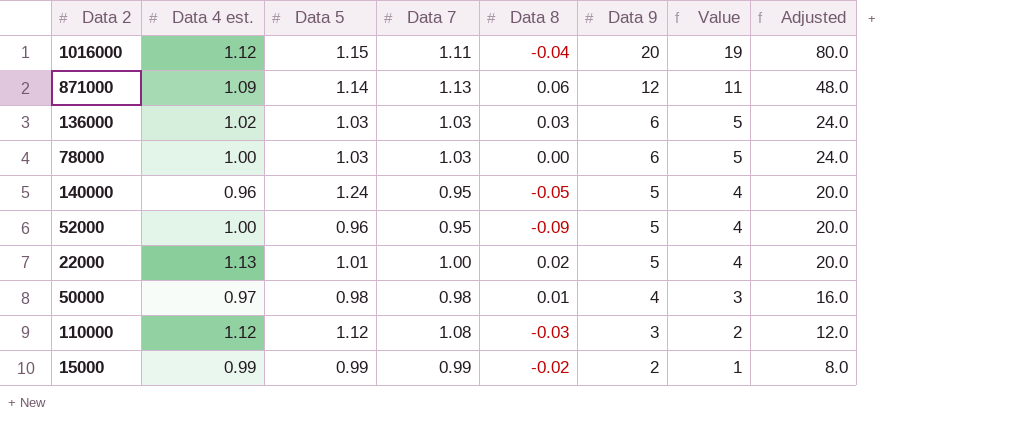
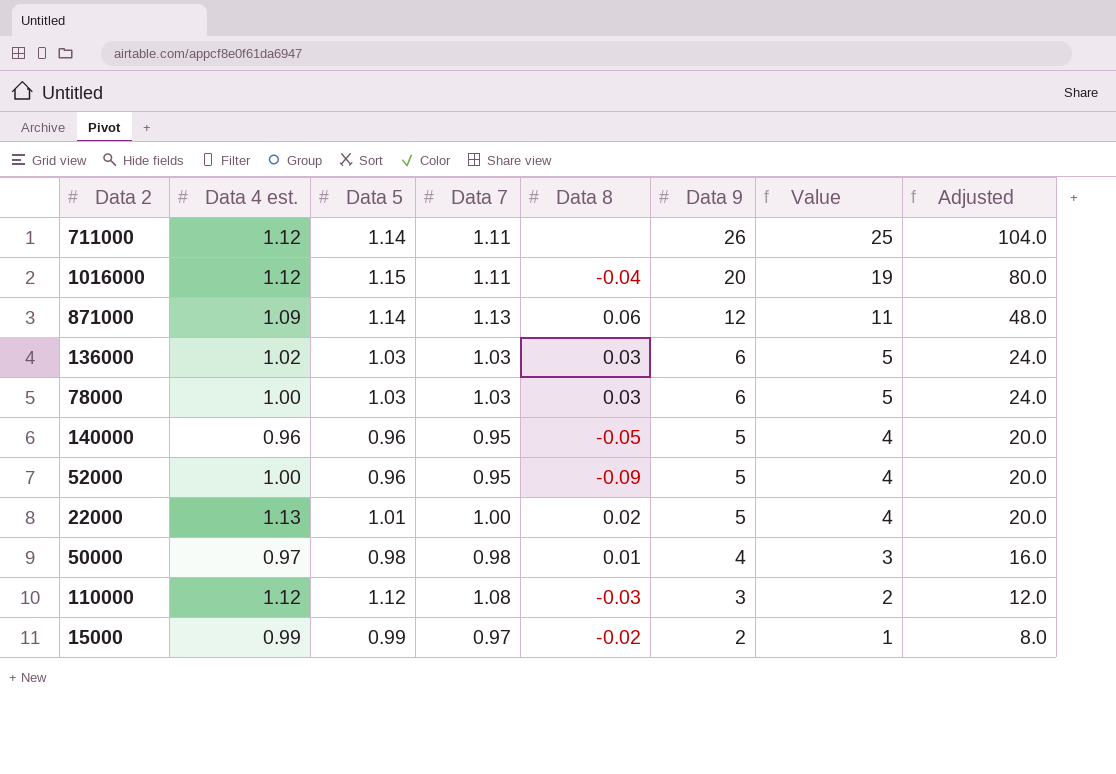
row 711000: none -> 1.12 | 1.14 | 1.11 | none | 26 | 25 | 104.0
78000 | Data 8: 0.00 -> 0.03
140000 | Data 5: 1.24 -> 0.96
15000 | Data 7: 0.99 -> 0.97

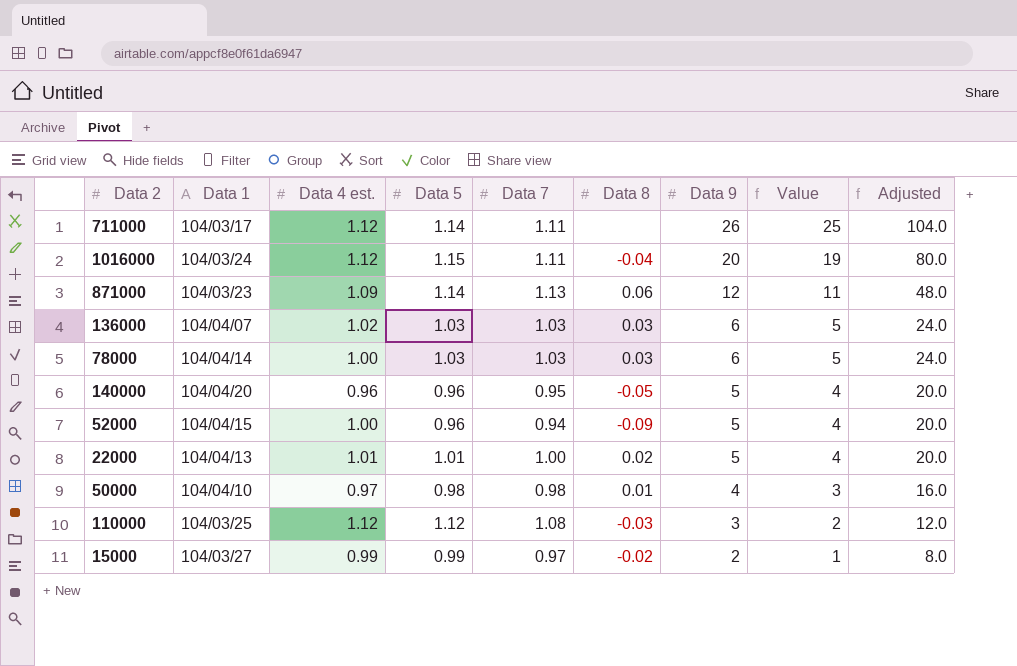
column Data 1 | position: none -> 2
52000 | Data 7: 0.95 -> 0.94
22000 | Data 4 est.: 1.13 -> 1.01

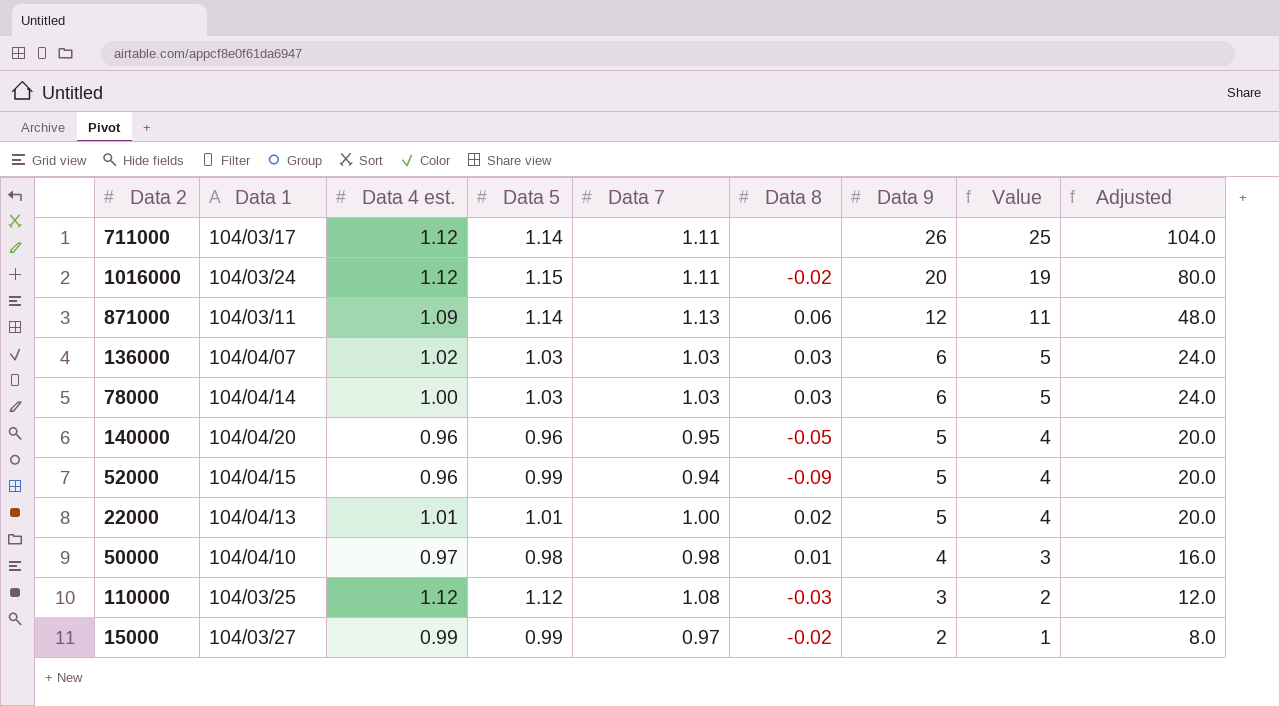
1016000 | Data 8: -0.04 -> -0.02
871000 | Data 1: 104/03/23 -> 104/03/11
52000 | Data 4 est.: 1.00 -> 0.96
52000 | Data 5: 0.96 -> 0.99

